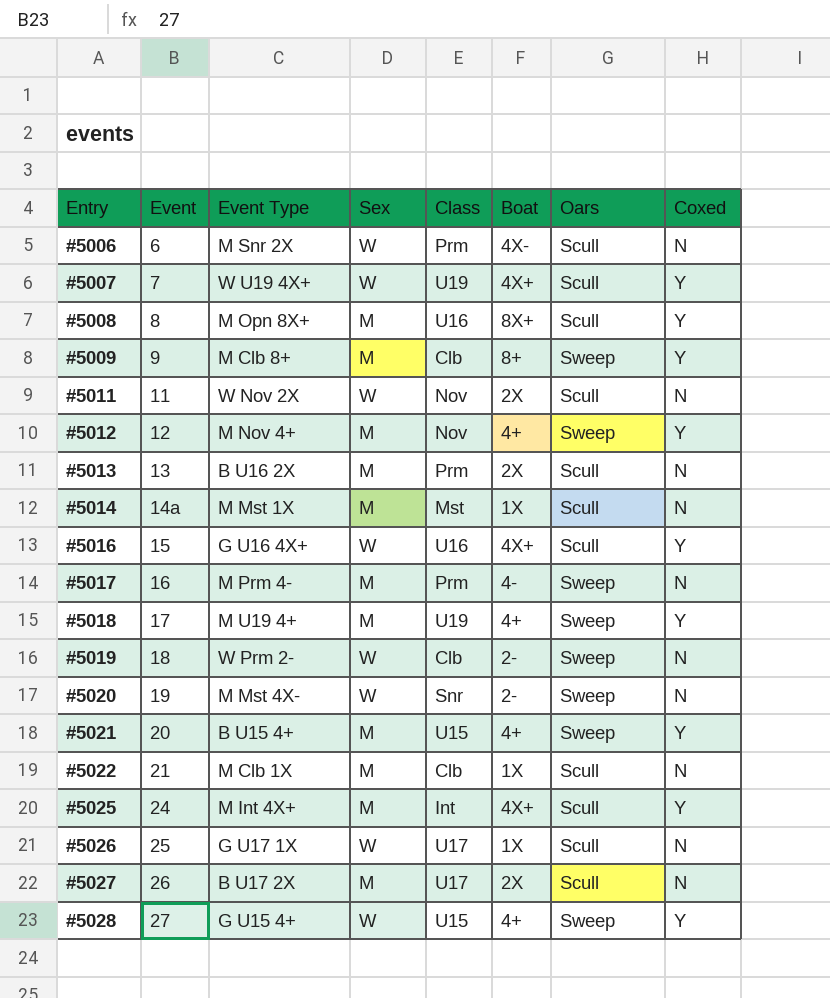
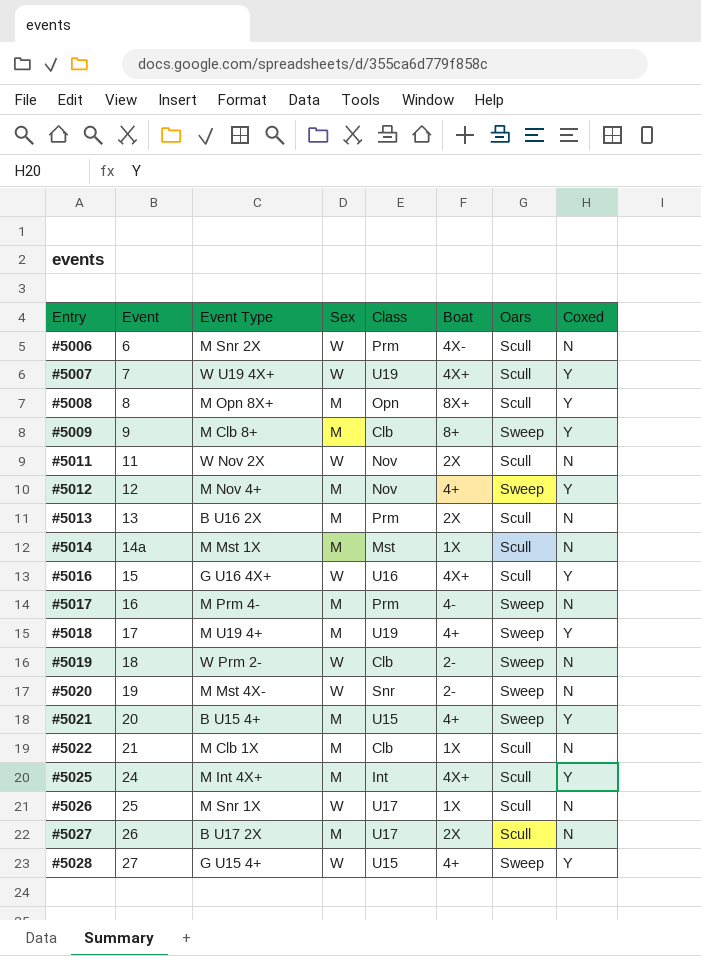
#5008 | Class: U16 -> Opn
#5026 | Event Type: G U17 1X -> M Snr 1X

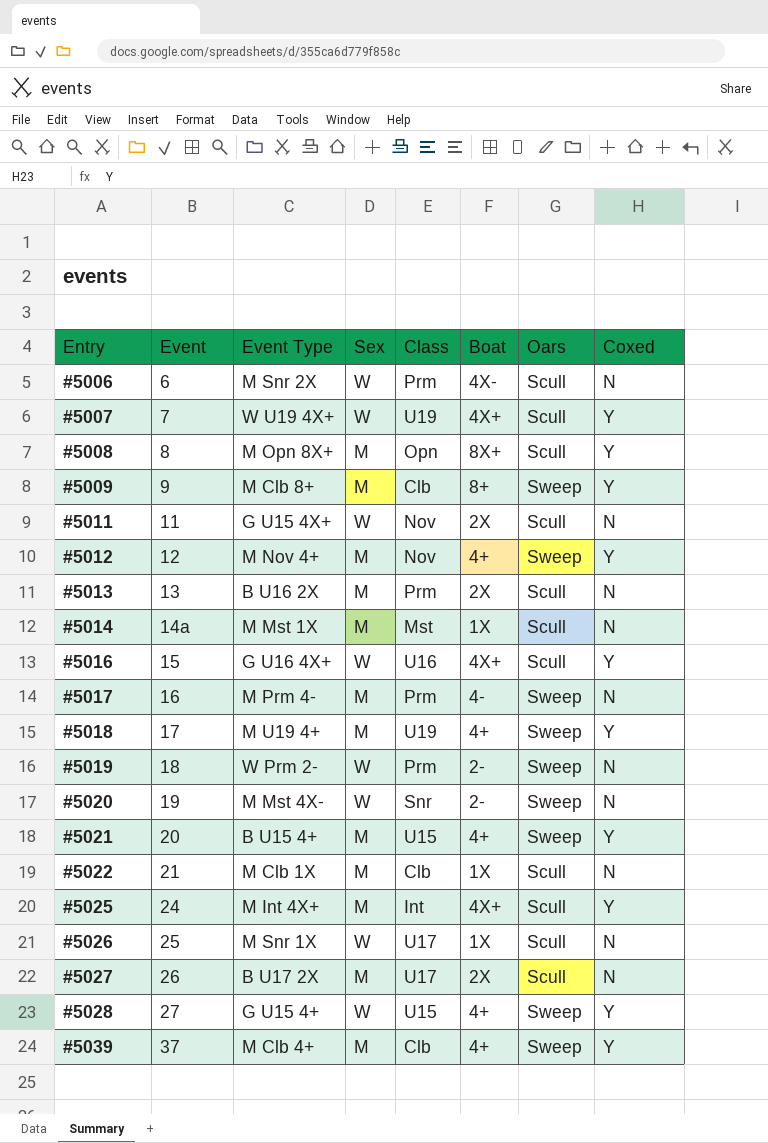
#5011 | Event Type: W Nov 2X -> G U15 4X+
#5019 | Class: Clb -> Prm
row #5039: none -> 37 | M Clb 4+ | M | Clb | 4+ | Sweep | Y

